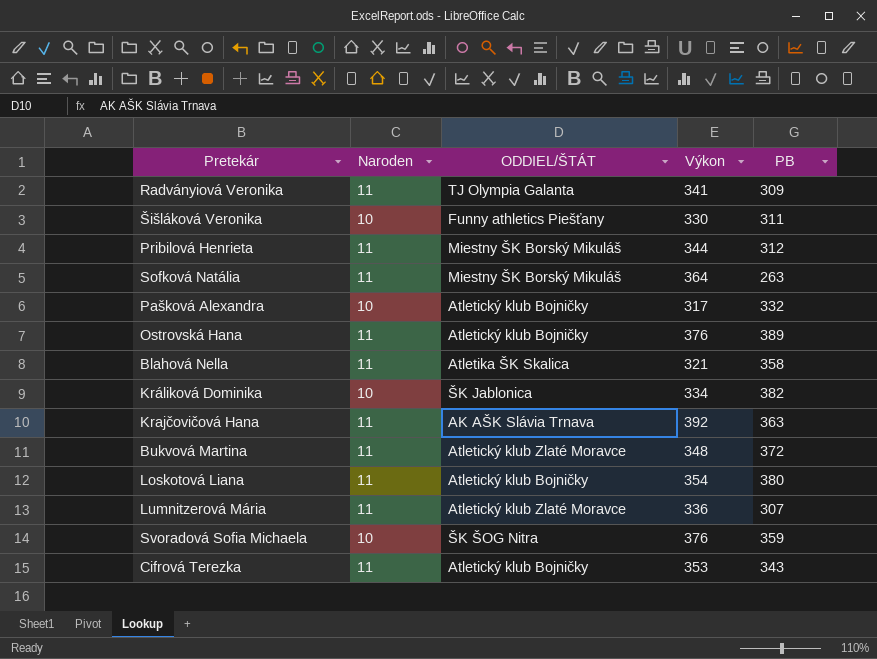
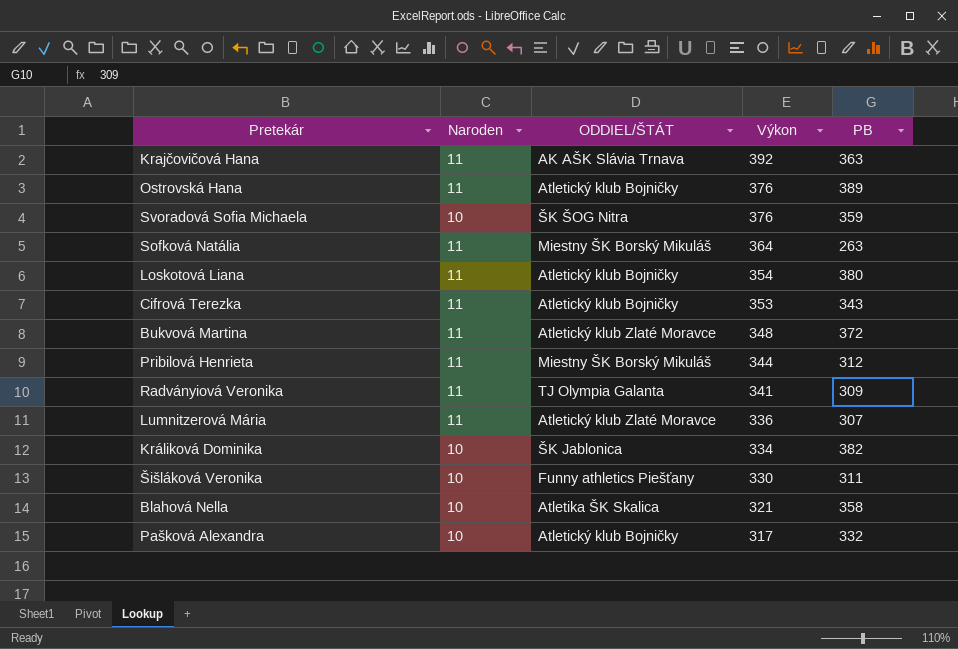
row order: none -> Výkon descending
Blahová Nella | Naroden: 11 -> 10

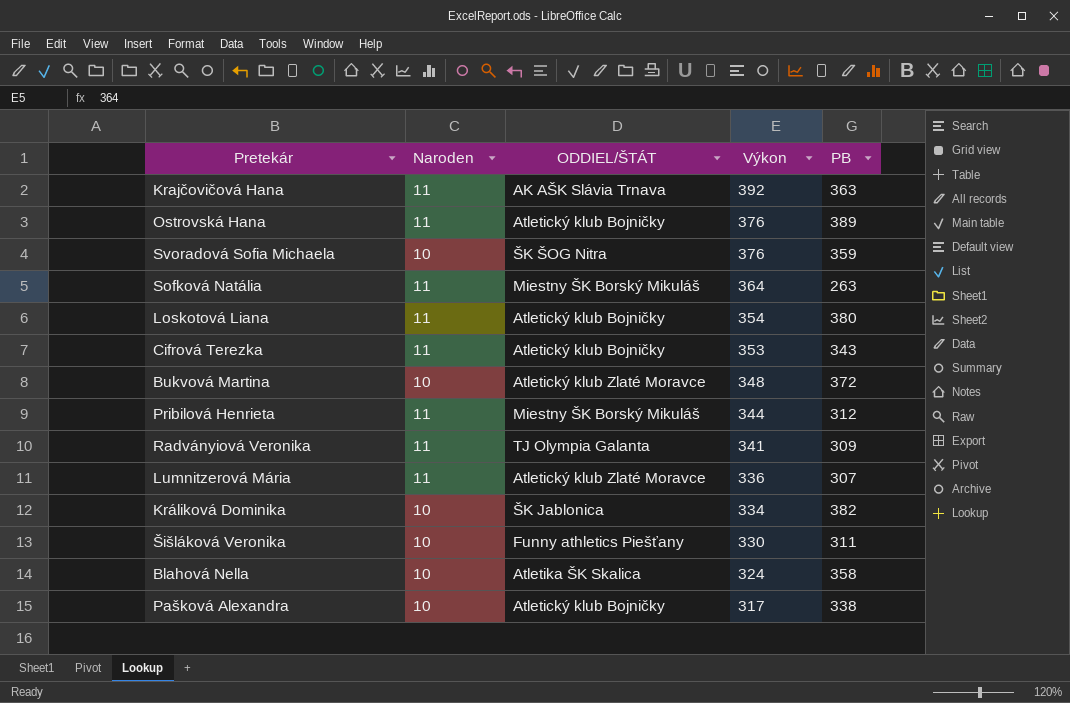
Bukvová Martina | Naroden: 11 -> 10
Blahová Nella | Výkon: 321 -> 324
Pašková Alexandra | PB: 332 -> 338

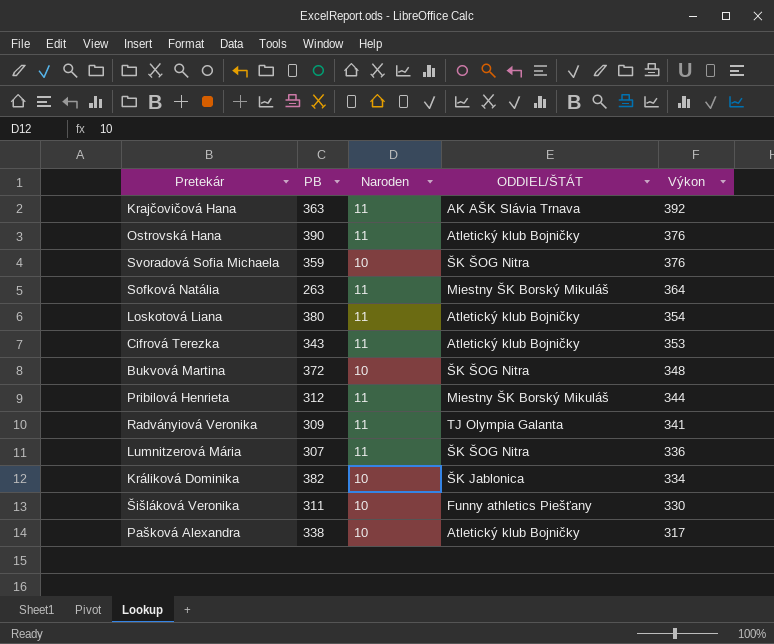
column PB | position: 5 -> 2
row Blahová Nella: 10 | Atletika ŠK Skalica | 324 | 358 -> none
Ostrovská Hana | PB: 389 -> 390
Bukvová Martina | ODDIEL/ŠTÁT: Atletický klub Zlaté Moravce -> ŠK ŠOG Nitra
Lumnitzerová Mária | ODDIEL/ŠTÁT: Atletický klub Zlaté Moravce -> ŠK ŠOG Nitra

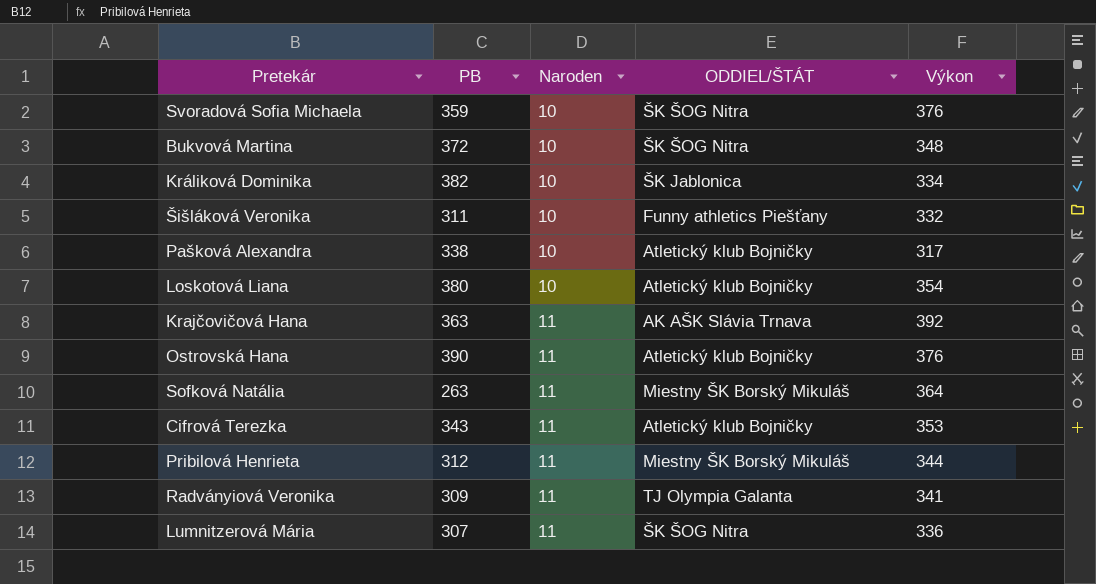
row order: Výkon descending -> Naroden ascending
Šišláková Veronika | Výkon: 330 -> 332
Loskotová Liana | Naroden: 11 -> 10

